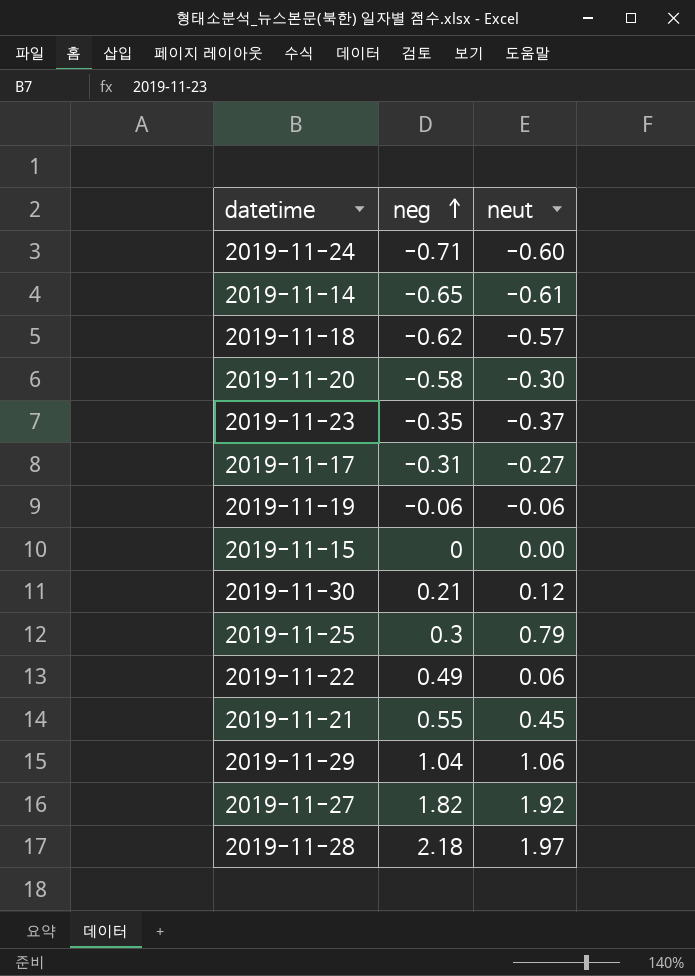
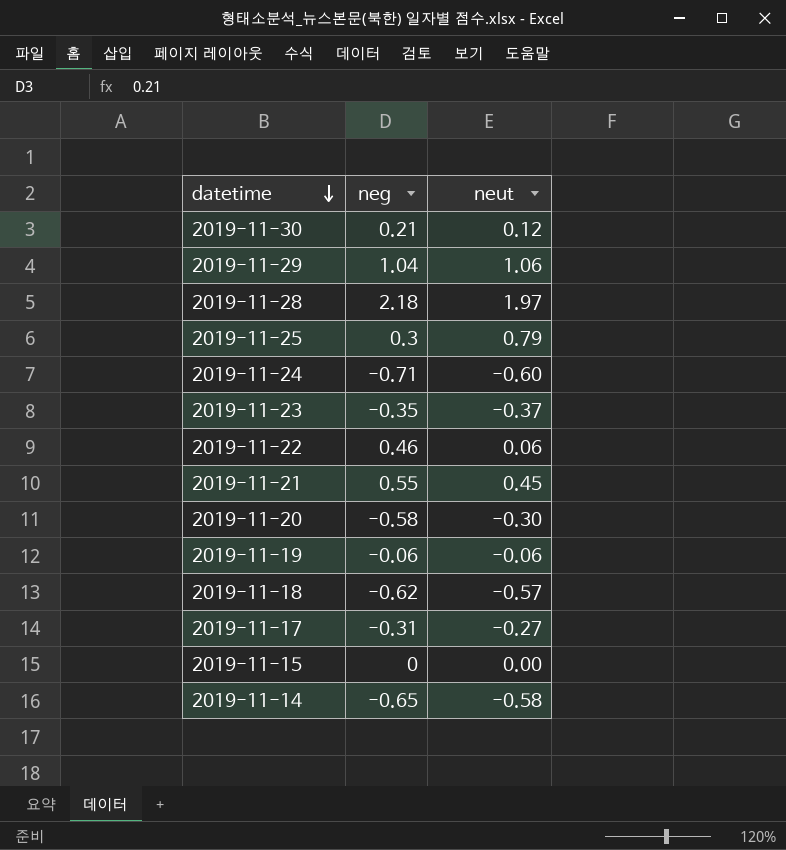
row order: neg ascending -> datetime descending
row 2019-11-27: 1.82 | 1.92 -> none
2019-11-22 | neg: 0.49 -> 0.46
2019-11-14 | neut: -0.61 -> -0.58

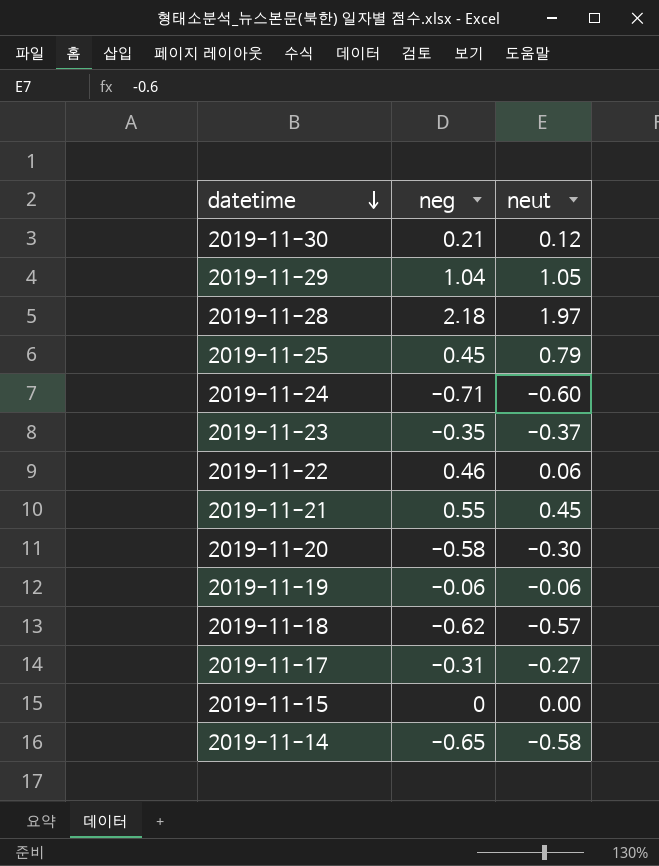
2019-11-29 | neut: 1.06 -> 1.05
2019-11-25 | neg: 0.3 -> 0.45

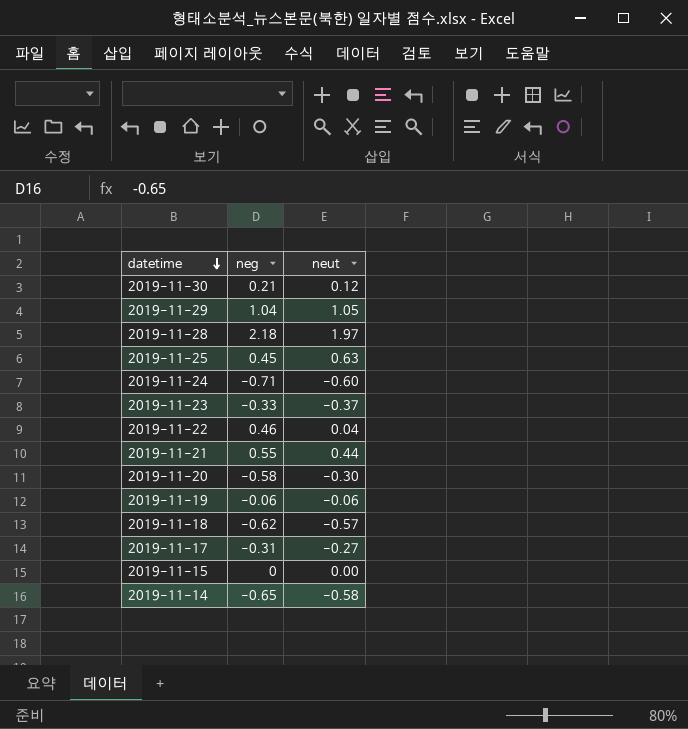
2019-11-25 | neut: 0.79 -> 0.63
2019-11-23 | neg: -0.35 -> -0.33
2019-11-22 | neut: 0.06 -> 0.04
2019-11-21 | neut: 0.45 -> 0.44

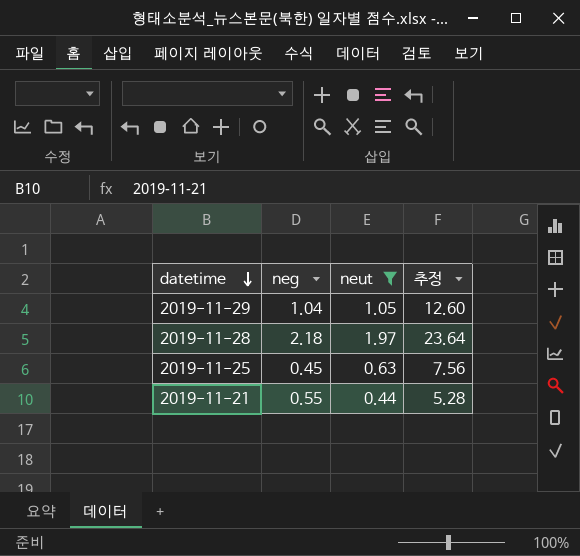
filter: none -> neut >= 0.44
column 추정 | formula: none -> [neut] * 12

